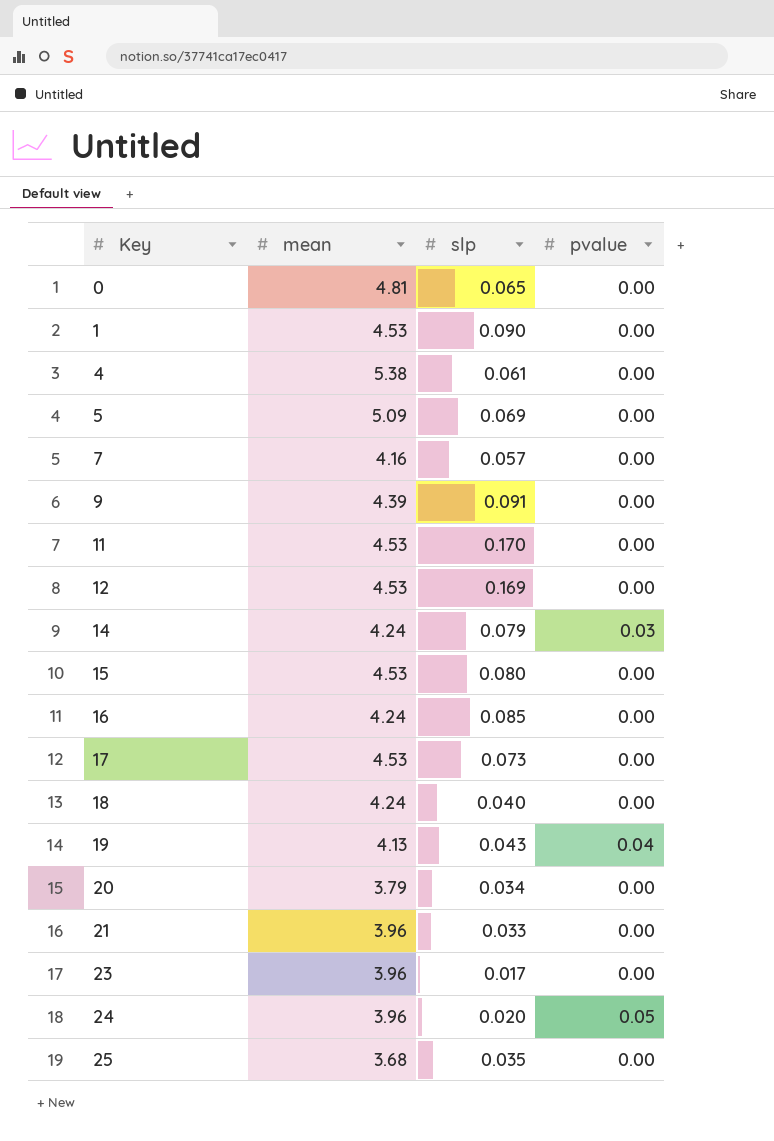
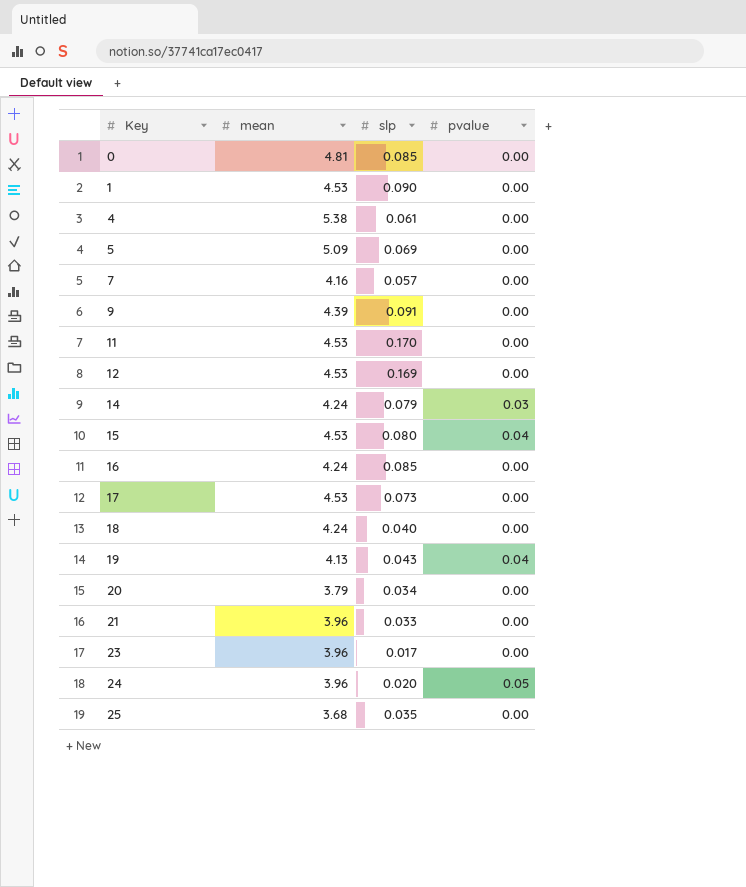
0 | slp: 0.065 -> 0.085
15 | pvalue: 0.00 -> 0.04

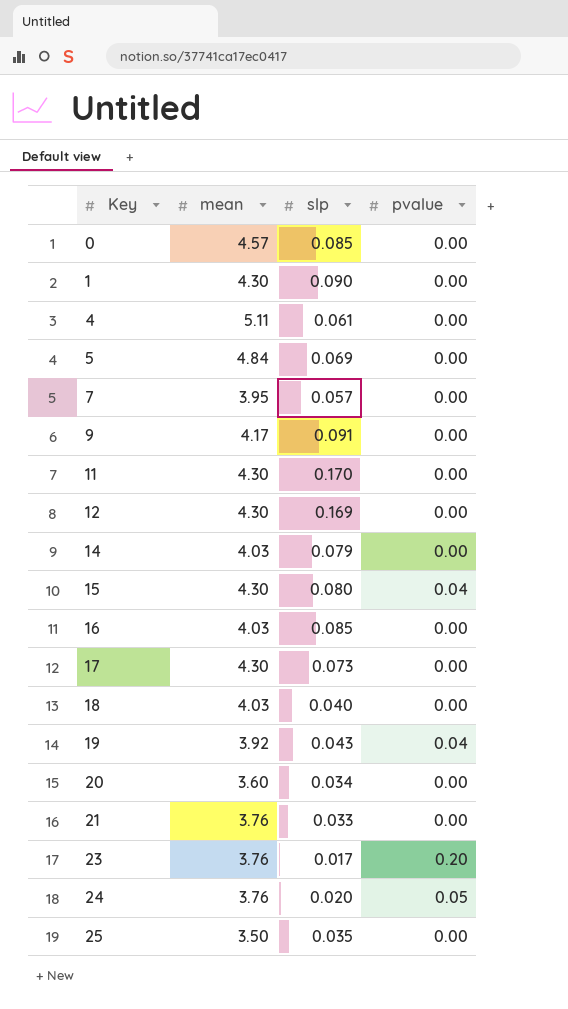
0 | mean: 4.81 -> 4.57
1 | mean: 4.53 -> 4.30
4 | mean: 5.38 -> 5.11
5 | mean: 5.09 -> 4.84
7 | mean: 4.16 -> 3.95
9 | mean: 4.39 -> 4.17
11 | mean: 4.53 -> 4.30
12 | mean: 4.53 -> 4.30
14 | mean: 4.24 -> 4.03
14 | pvalue: 0.03 -> 0.00
15 | mean: 4.53 -> 4.30
16 | mean: 4.24 -> 4.03
17 | mean: 4.53 -> 4.30
18 | mean: 4.24 -> 4.03
19 | mean: 4.13 -> 3.92
20 | mean: 3.79 -> 3.60
21 | mean: 3.96 -> 3.76
23 | mean: 3.96 -> 3.76
23 | pvalue: 0.00 -> 0.20
24 | mean: 3.96 -> 3.76
25 | mean: 3.68 -> 3.50

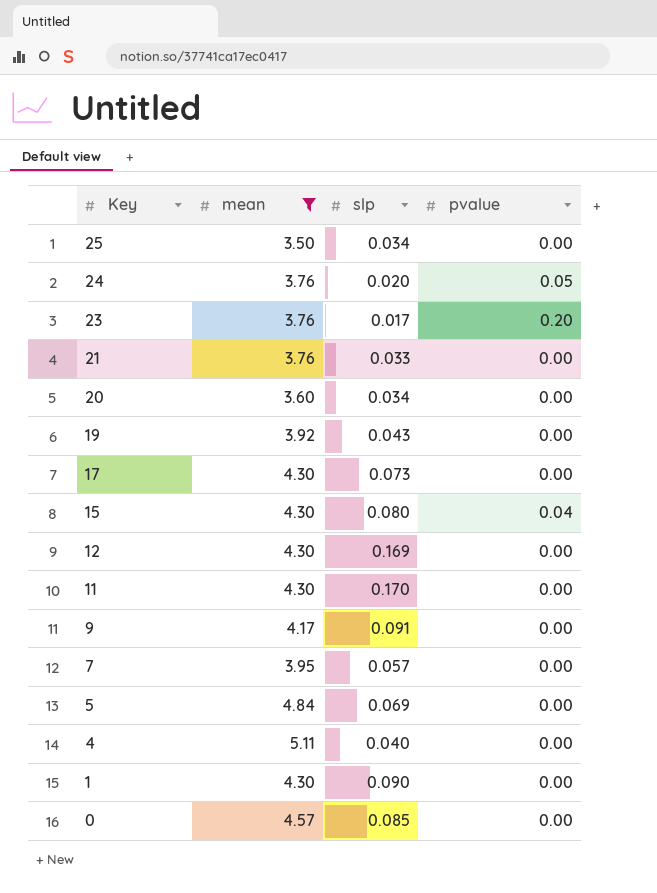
filter: none -> mean != 4.03
row order: Key ascending -> Key descending
25 | slp: 0.035 -> 0.034
19 | pvalue: 0.04 -> 0.00
4 | slp: 0.061 -> 0.040

